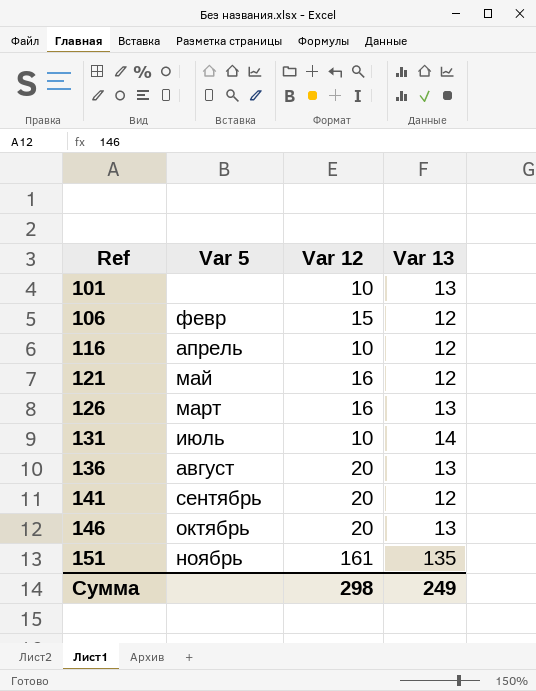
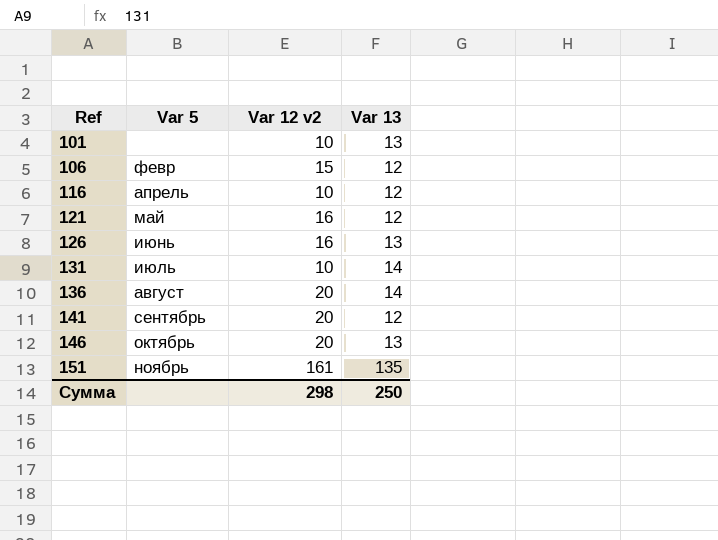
column name: Var 12 -> Var 12 v2
126 | Var 5: март -> июнь
136 | Var 13: 13 -> 14
Сумма | Var 13: 249 -> 250

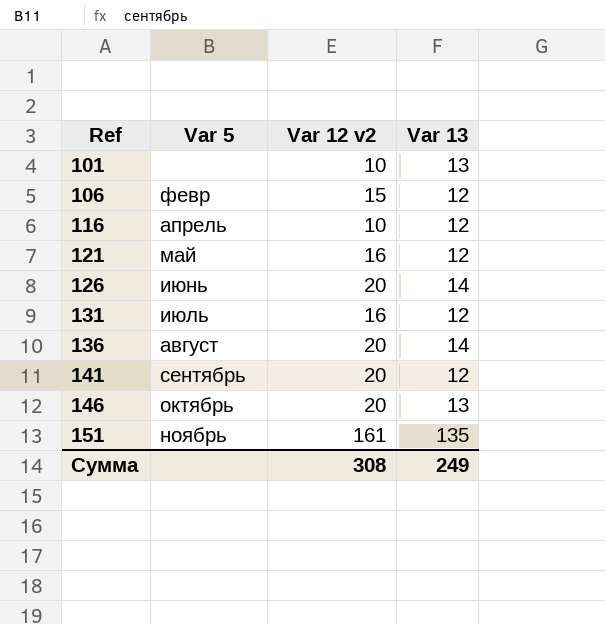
126 | Var 12 v2: 16 -> 20
126 | Var 13: 13 -> 14
131 | Var 12 v2: 10 -> 16
131 | Var 13: 14 -> 12
Сумма | Var 12 v2: 298 -> 308
Сумма | Var 13: 250 -> 249

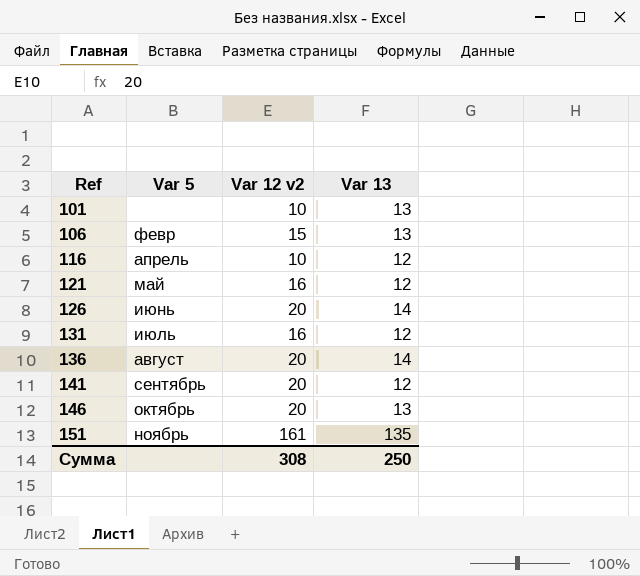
106 | Var 13: 12 -> 13
Сумма | Var 13: 249 -> 250

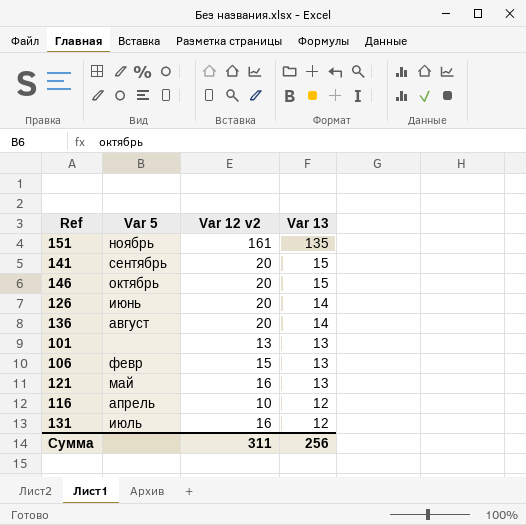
row order: Ref ascending -> Var 13 descending
141 | Var 13: 12 -> 15
146 | Var 13: 13 -> 15
101 | Var 12 v2: 10 -> 13
121 | Var 13: 12 -> 13
Сумма | Var 12 v2: 308 -> 311
Сумма | Var 13: 250 -> 256

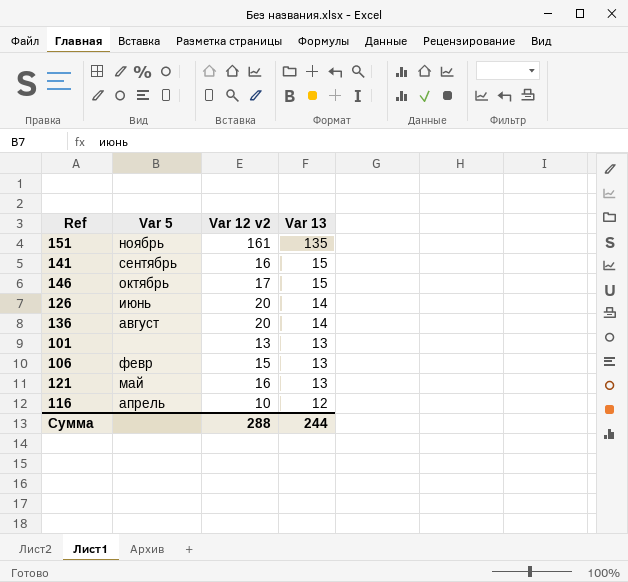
row 131: июль | 16 | 12 -> none
141 | Var 12 v2: 20 -> 16
146 | Var 12 v2: 20 -> 17
Сумма | Var 12 v2: 311 -> 288
Сумма | Var 13: 256 -> 244

